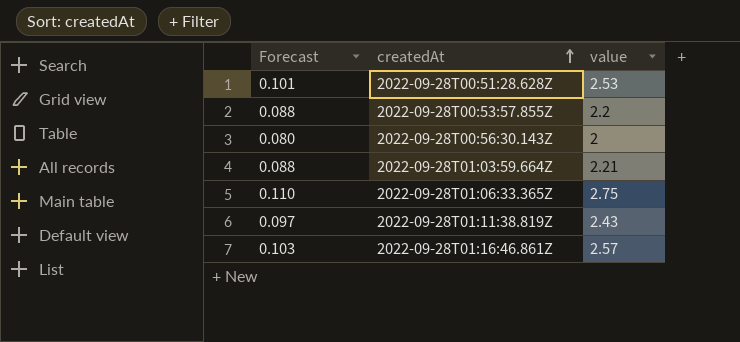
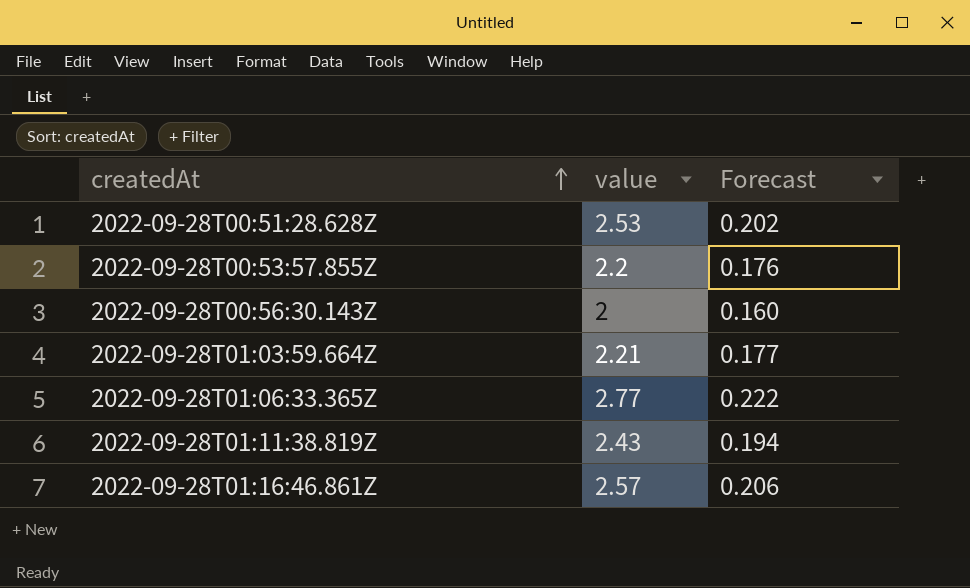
column Forecast | formula: [value] * 0.04 -> [value] * 0.08
column Forecast | position: 1 -> 3
2022-09-28T01:06:33.365Z | value: 2.75 -> 2.77

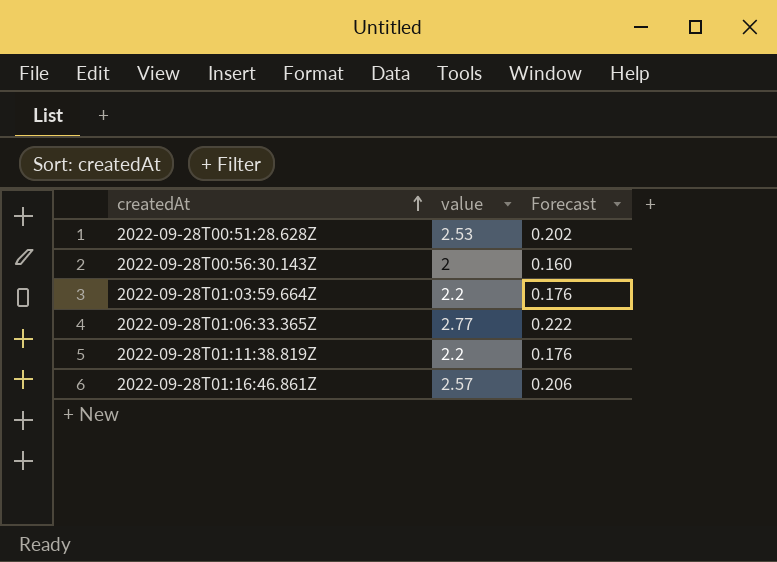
row 2022-09-28T00:53:57.855Z: 2.2 | 0.176 -> none
2022-09-28T01:03:59.664Z | value: 2.21 -> 2.2
2022-09-28T01:03:59.664Z | Forecast: 0.177 -> 0.176
2022-09-28T01:11:38.819Z | value: 2.43 -> 2.2
2022-09-28T01:11:38.819Z | Forecast: 0.194 -> 0.176

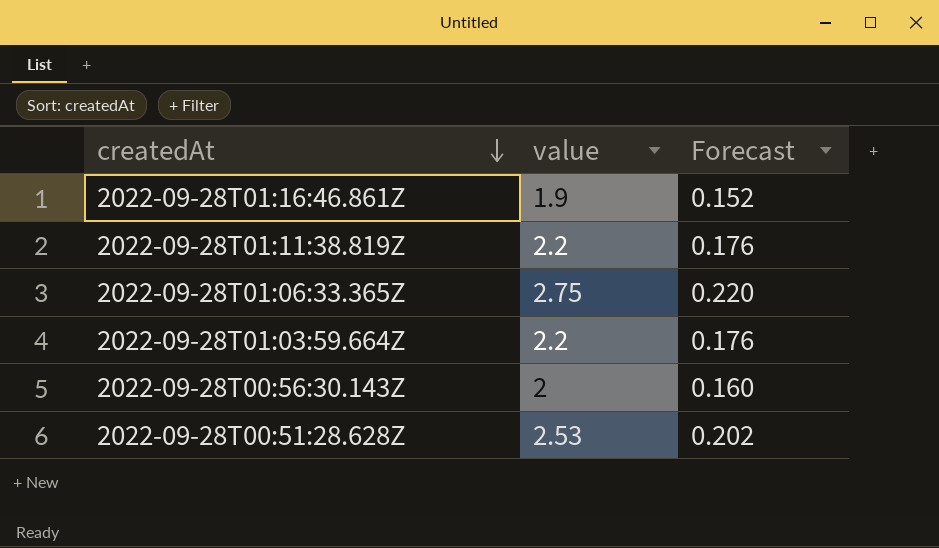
row order: createdAt ascending -> createdAt descending
2022-09-28T01:16:46.861Z | value: 2.57 -> 1.9
2022-09-28T01:16:46.861Z | Forecast: 0.206 -> 0.152
2022-09-28T01:06:33.365Z | value: 2.77 -> 2.75
2022-09-28T01:06:33.365Z | Forecast: 0.222 -> 0.220

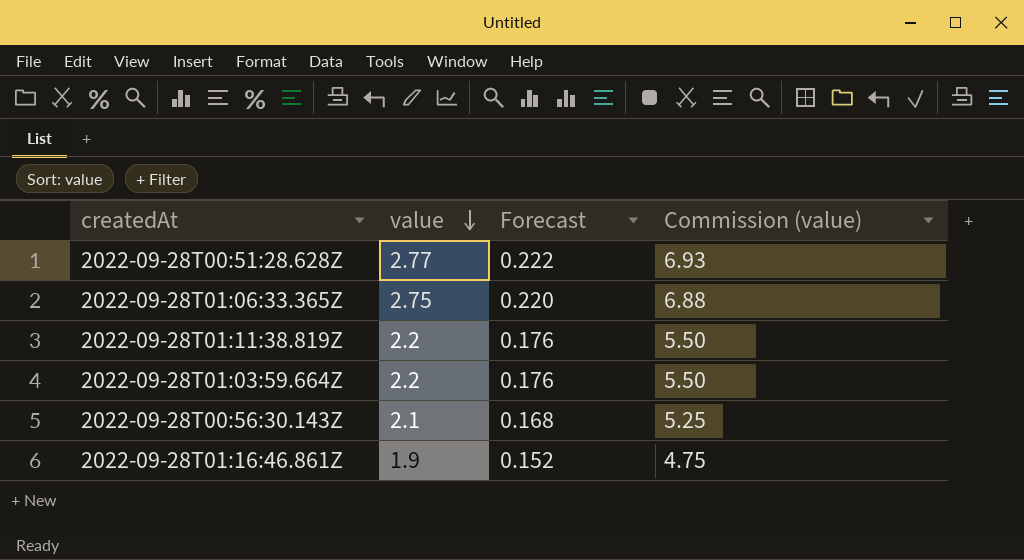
row order: createdAt descending -> value descending
column Commission (value) | formula: none -> [value] * 2.5
2022-09-28T00:51:28.628Z | value: 2.53 -> 2.77
2022-09-28T00:51:28.628Z | Forecast: 0.202 -> 0.222
2022-09-28T00:56:30.143Z | value: 2 -> 2.1
2022-09-28T00:56:30.143Z | Forecast: 0.160 -> 0.168

